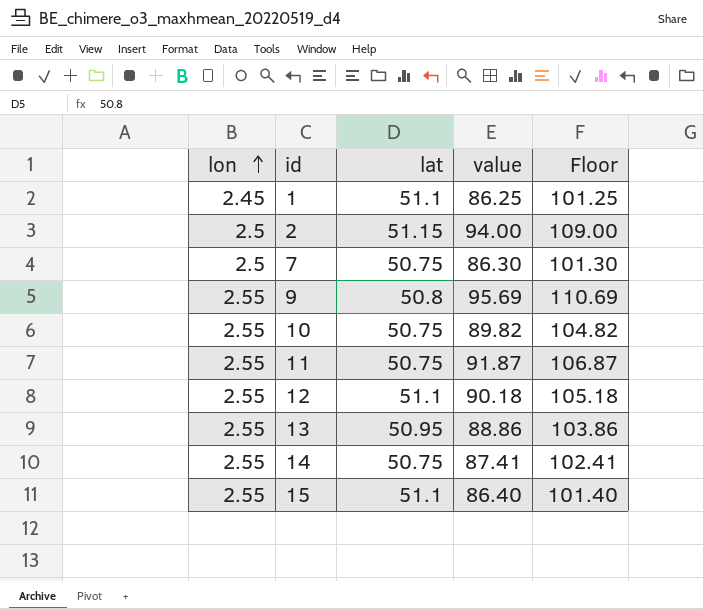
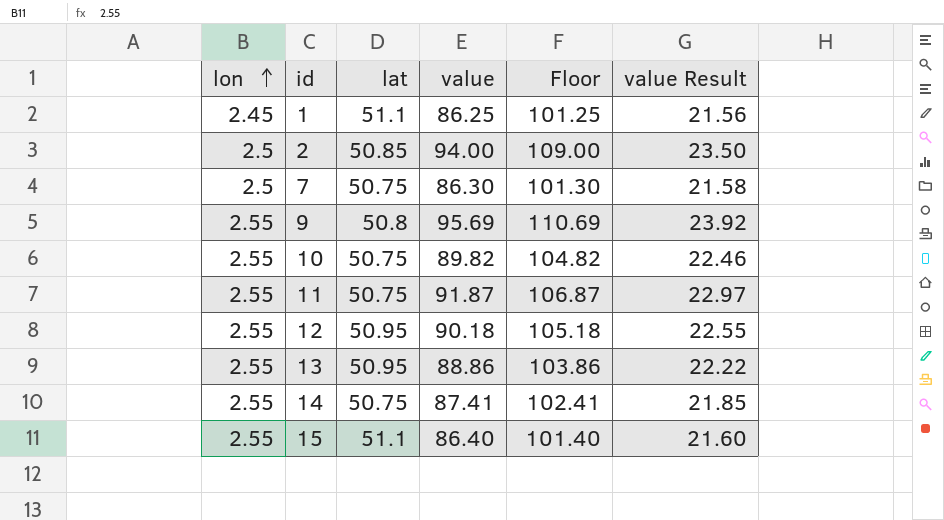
column value Result | formula: none -> [value] * 0.25
2 | lat: 51.15 -> 50.85
12 | lat: 51.1 -> 50.95

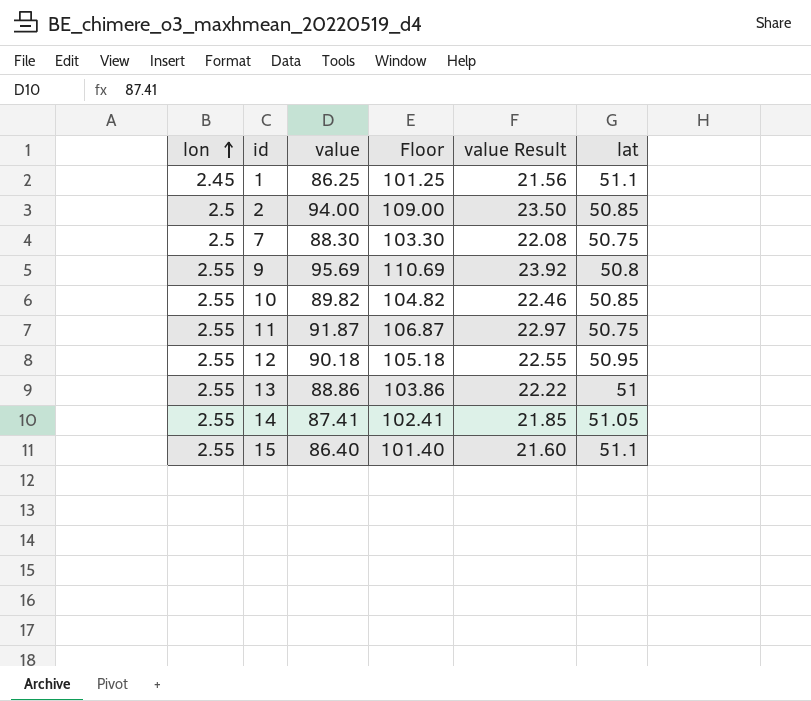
column lat | position: 3 -> 6
7 | value: 86.30 -> 88.30
7 | Floor: 101.30 -> 103.30
7 | value Result: 21.58 -> 22.08
10 | lat: 50.75 -> 50.85
13 | lat: 50.95 -> 51
14 | lat: 50.75 -> 51.05

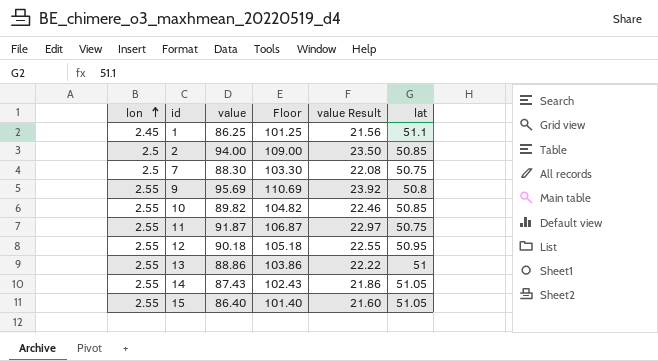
14 | value: 87.41 -> 87.43
14 | Floor: 102.41 -> 102.43
14 | value Result: 21.85 -> 21.86
15 | lat: 51.1 -> 51.05

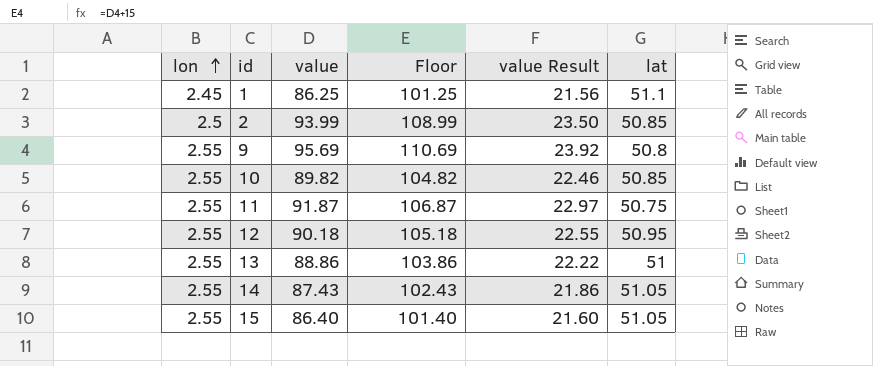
row 7: 2.5 | 88.30 | 103.30 | 22.08 | 50.75 -> none
2 | value: 94.00 -> 93.99
2 | Floor: 109.00 -> 108.99

